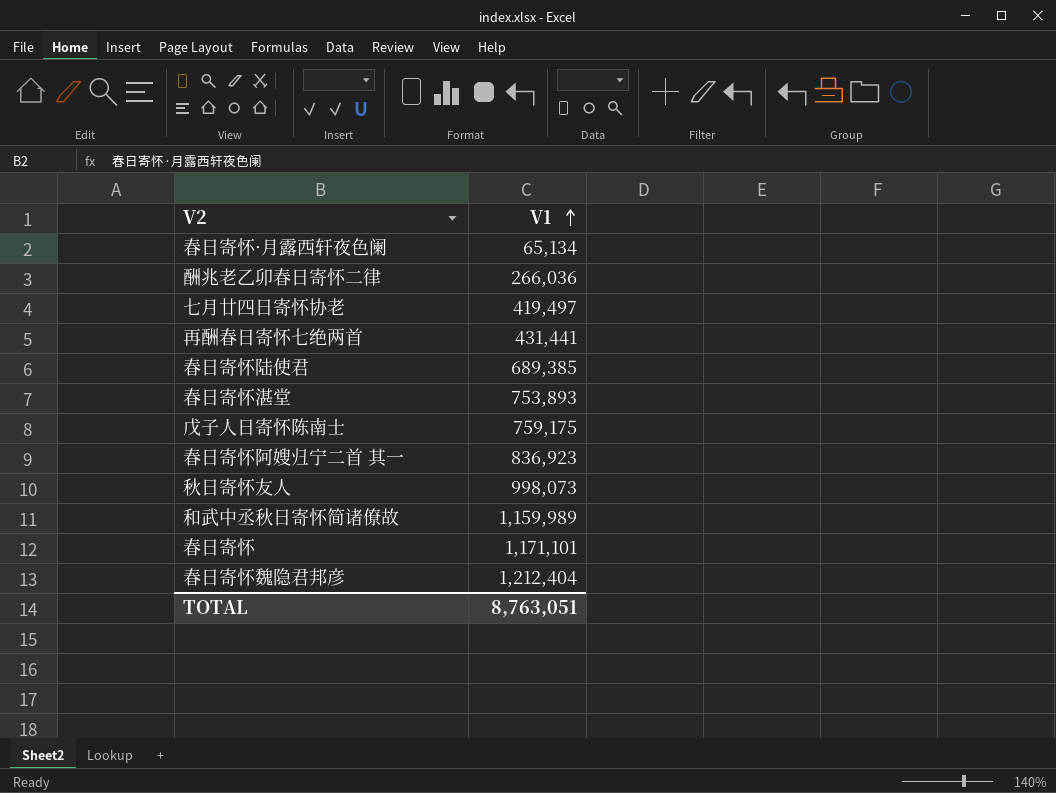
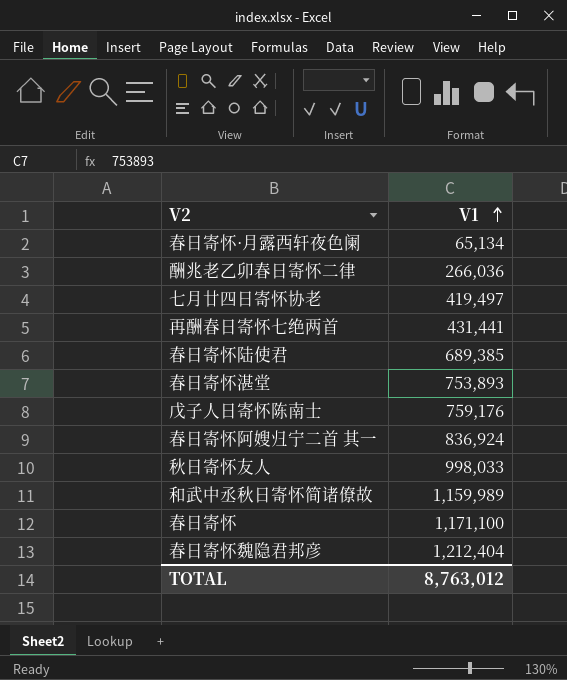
戊子人日寄怀陈南士 | V1: 759,175 -> 759,176
春日寄怀阿嫂归宁二首 其一 | V1: 836,923 -> 836,924
秋日寄怀友人 | V1: 998,073 -> 998,033
春日寄怀 | V1: 1,171,101 -> 1,171,100
TOTAL | V1: 8,763,051 -> 8,763,012

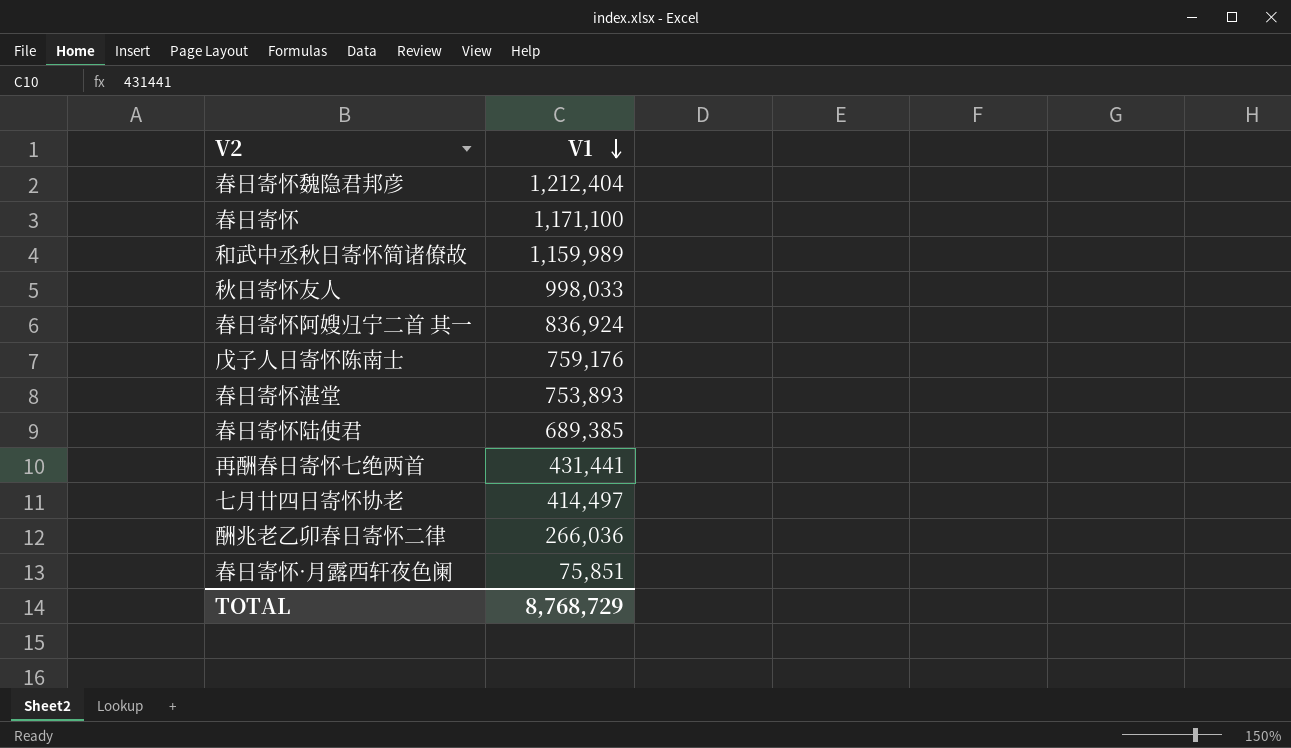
row order: V1 ascending -> V1 descending
七月廿四日寄怀协老 | V1: 419,497 -> 414,497
春日寄怀·月露西轩夜色阑 | V1: 65,134 -> 75,851
TOTAL | V1: 8,763,012 -> 8,768,729

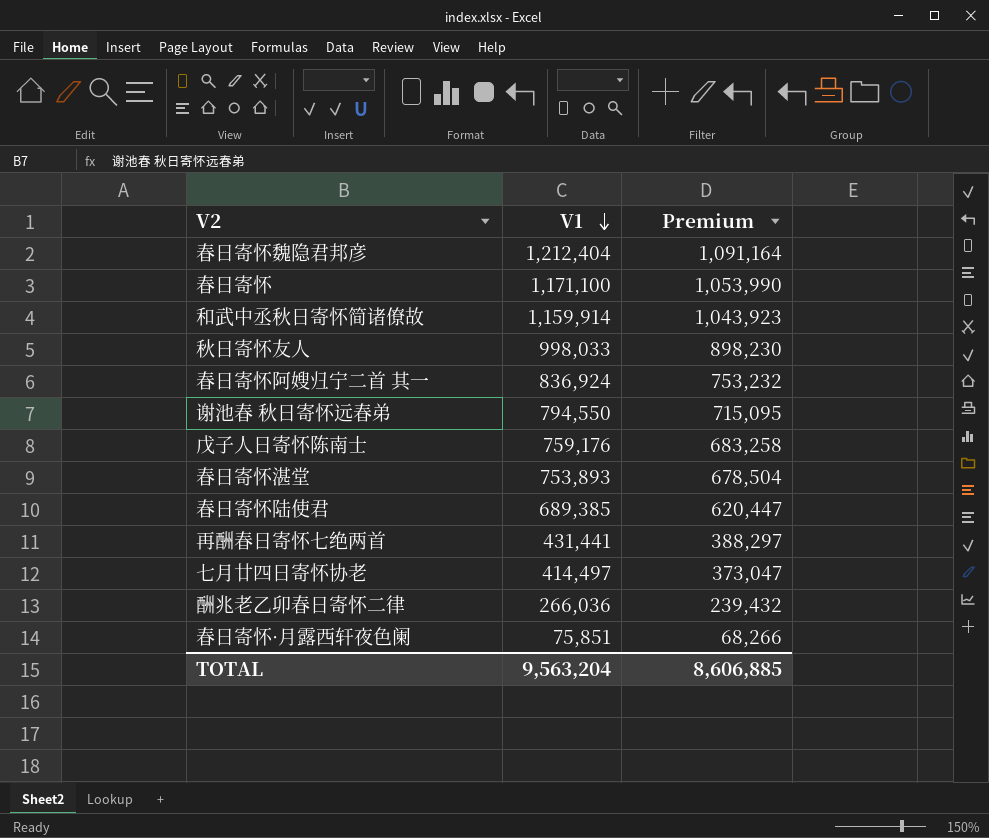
column Premium | formula: none -> [V1] * 0.9
和武中丞秋日寄怀简诸僚故 | V1: 1,159,989 -> 1,159,914
row 谢池春 秋日寄怀远春弟: none -> 794,550 | 715,095
TOTAL | V1: 8,768,729 -> 9,563,204

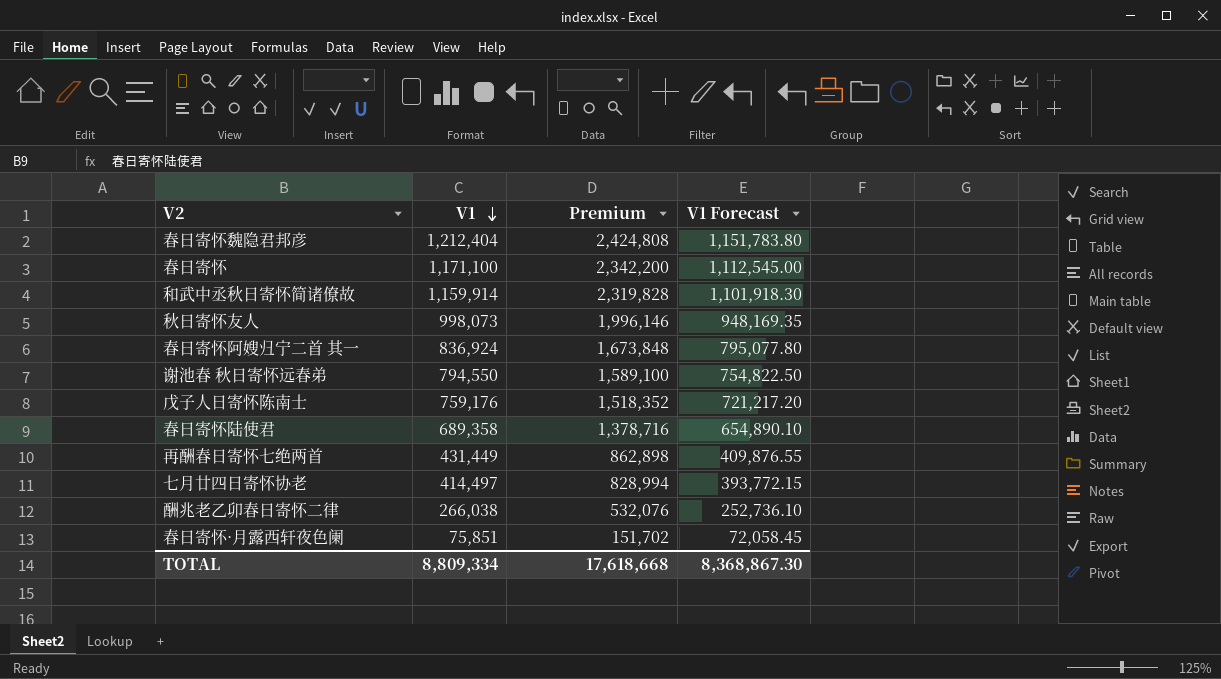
column Premium | formula: [V1] * 0.9 -> [V1] * 2
column V1 Forecast | formula: none -> [V1] * 0.95
row 春日寄怀湛堂: 753,893 | 678,504 -> none
秋日寄怀友人 | V1: 998,033 -> 998,073
春日寄怀陆使君 | V1: 689,385 -> 689,358
再酬春日寄怀七绝两首 | V1: 431,441 -> 431,449
酬兆老乙卯春日寄怀二律 | V1: 266,036 -> 266,038
TOTAL | V1: 9,563,204 -> 8,809,334
TOTAL | Premium: 8,606,885 -> 17,618,668

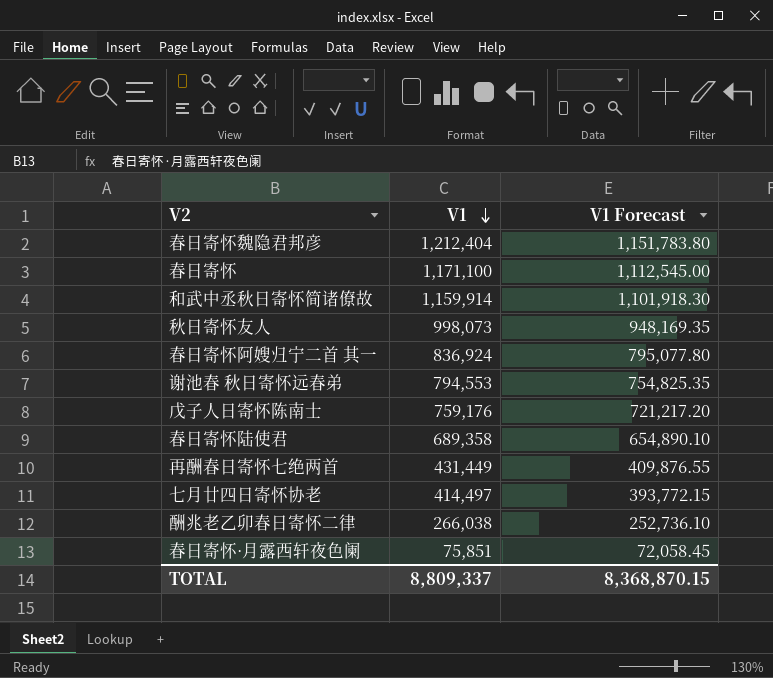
column Premium | formula: [V1] * 2 -> none
谢池春 秋日寄怀远春弟 | V1: 794,550 -> 794,553
谢池春 秋日寄怀远春弟 | V1 Forecast: 754,822.50 -> 754,825.35
TOTAL | V1: 8,809,334 -> 8,809,337
TOTAL | V1 Forecast: 8,368,867.30 -> 8,368,870.15

